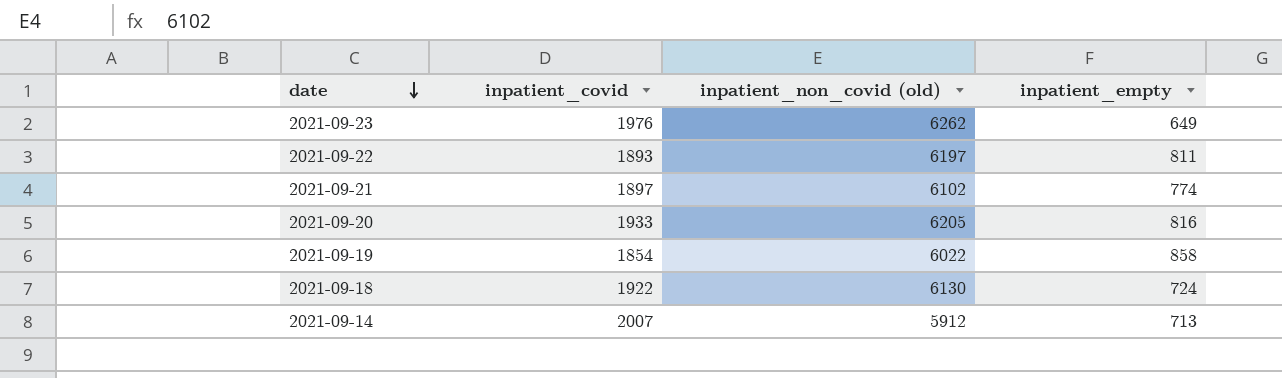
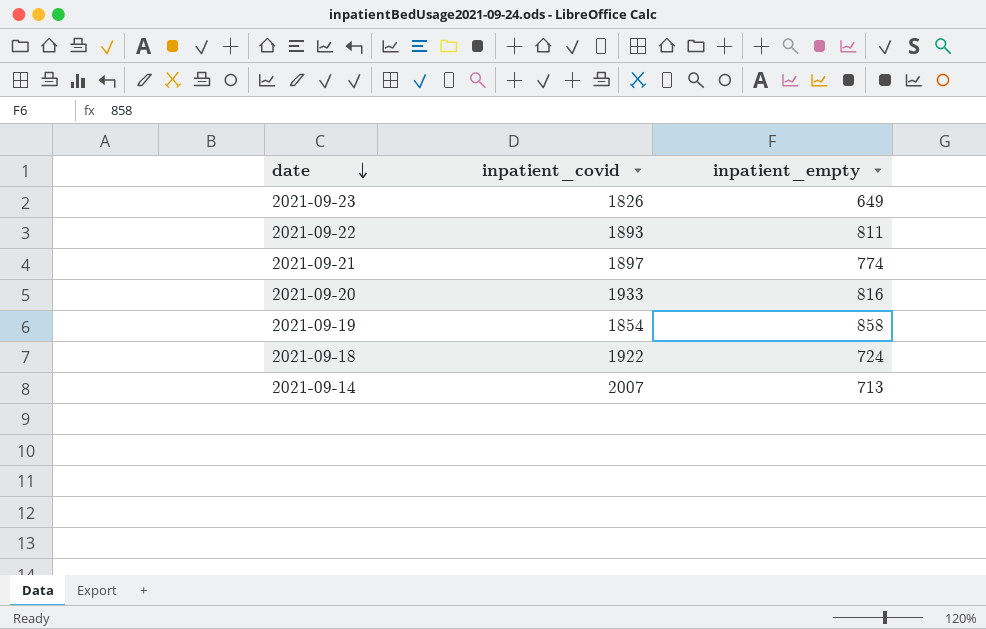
column inpatient_non_covid (old) | position: 3 -> none
2021-09-23 | inpatient_covid: 1976 -> 1826

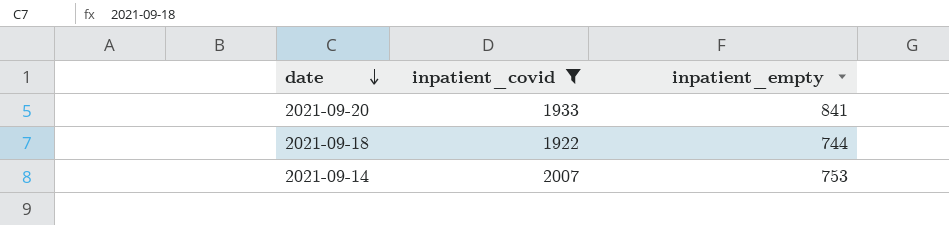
filter: none -> inpatient_covid >= 1922
2021-09-20 | inpatient_empty: 816 -> 841
2021-09-18 | inpatient_empty: 724 -> 744
2021-09-14 | inpatient_empty: 713 -> 753

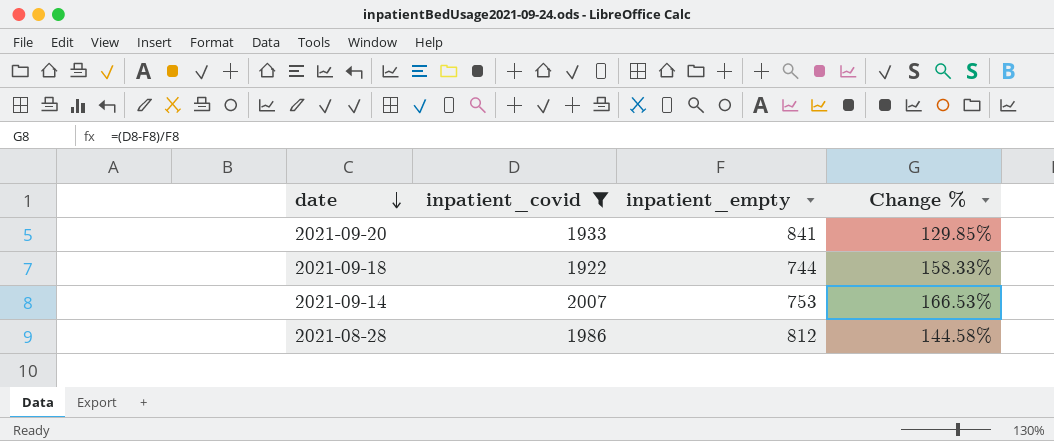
column Change % | formula: none -> ([inpatient_covid] - [inpatient_empty]) / [inpatient_empty]
row 2021-08-28: none -> 1986 | 812 | 144.58%

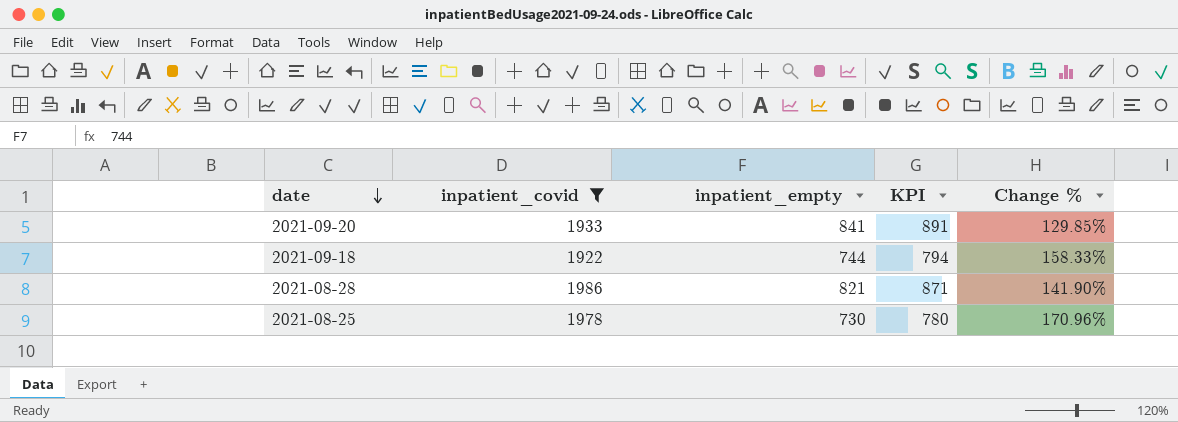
column KPI | formula: none -> [inpatient_empty] + 50
row 2021-09-14: 2007 | 753 | 166.53% -> none
2021-08-28 | inpatient_empty: 812 -> 821
2021-08-28 | Change %: 144.58% -> 141.90%
row 2021-08-25: none -> 1978 | 730 | 780 | 170.96%

